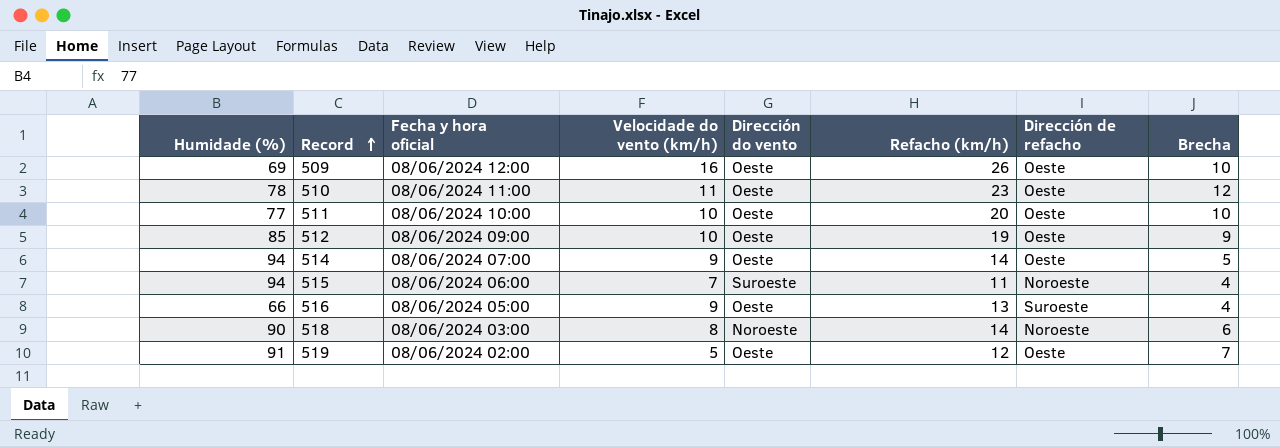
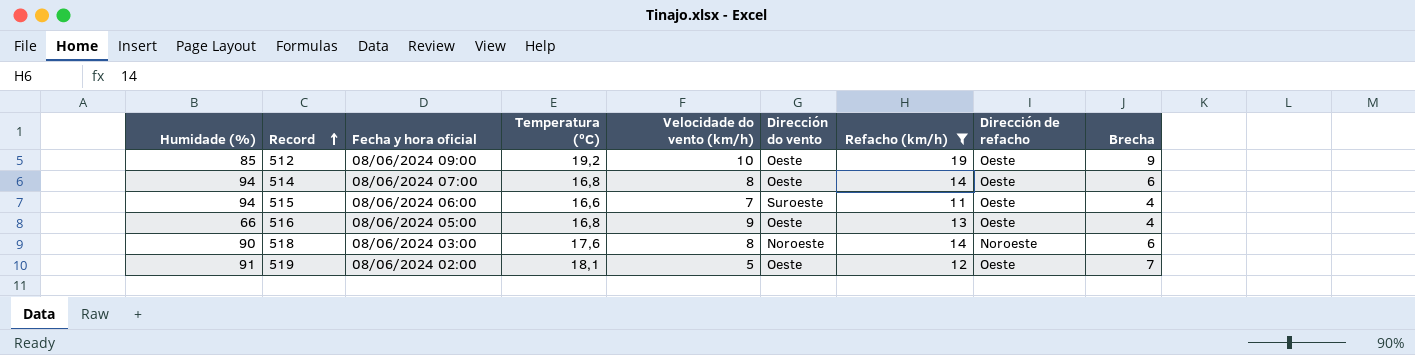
filter: none -> Refacho (km/h) <= 19
column Temperatura (ºC) | position: none -> 4
514 | Velocidade do vento (km/h): 9 -> 8
514 | Brecha: 5 -> 6
515 | Dirección de refacho: Noroeste -> Oeste
516 | Dirección de refacho: Suroeste -> Oeste

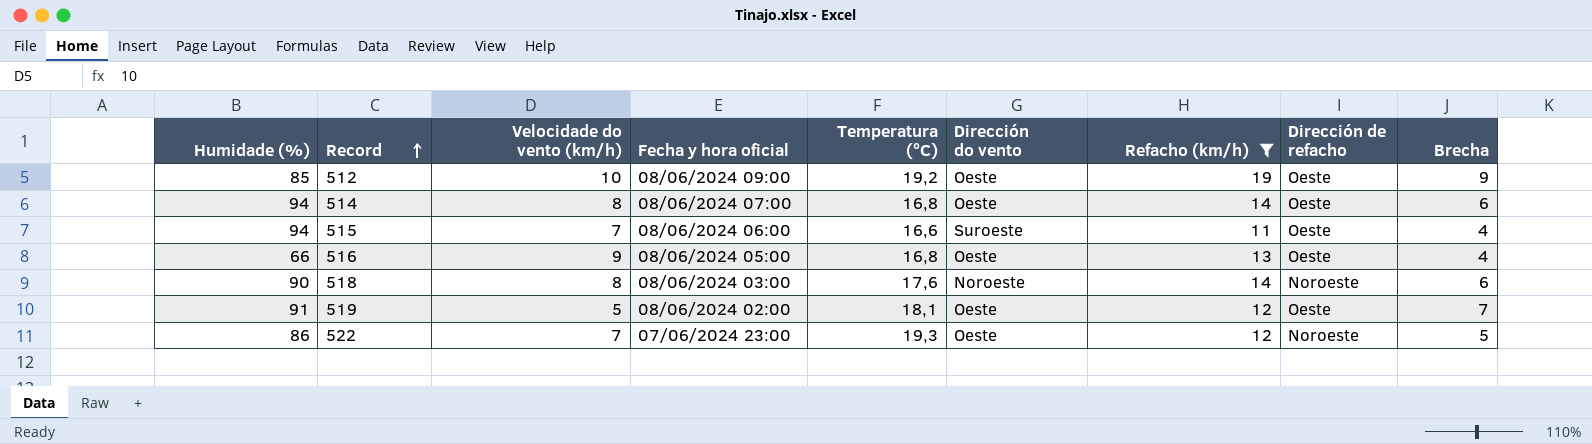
column Velocidade do vento (km/h) | position: 5 -> 3
row 522: none -> 86 | 7 | 07/06/2024 23:00 | 19,3 | Oeste | 12 | Noroeste | 5

